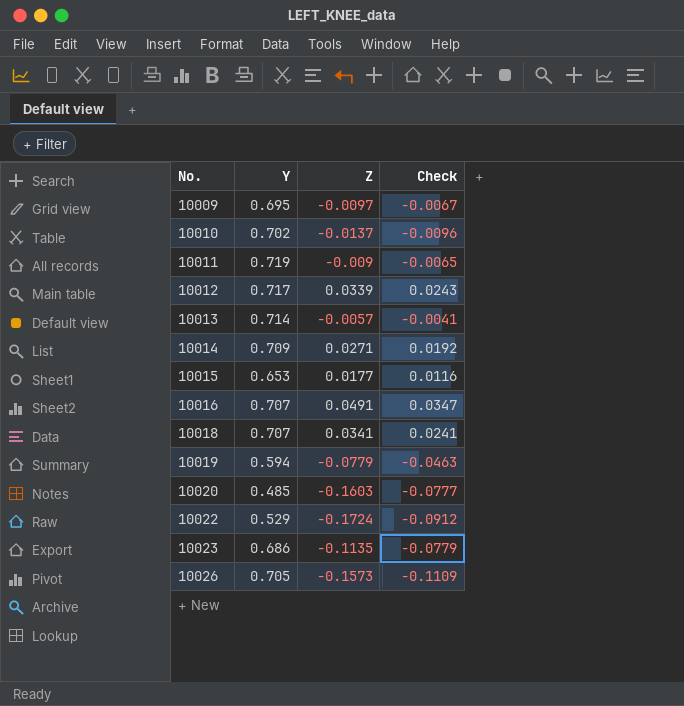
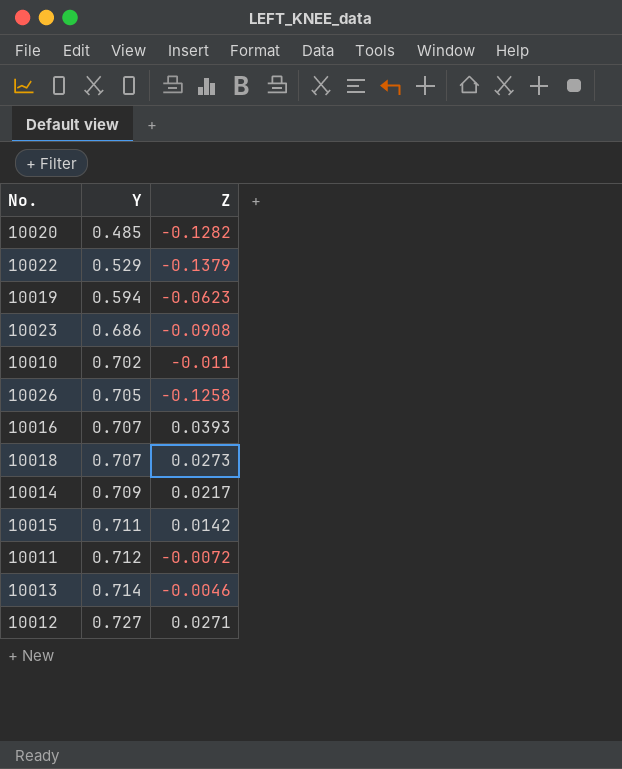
row order: No. ascending -> Y ascending
column Check | formula: [Y] * [Z] -> none
row 10009: 0.695 | -0.0097 | -0.0067 -> none
10020 | Z: -0.1603 -> -0.1282
10022 | Z: -0.1724 -> -0.1379
10019 | Z: -0.0779 -> -0.0623
10023 | Z: -0.1135 -> -0.0908
10010 | Z: -0.0137 -> -0.011
10026 | Z: -0.1573 -> -0.1258
10016 | Z: 0.0491 -> 0.0393
10018 | Z: 0.0341 -> 0.0273
10014 | Z: 0.0271 -> 0.0217
10015 | Y: 0.653 -> 0.711
10015 | Z: 0.0177 -> 0.0142
10011 | Y: 0.719 -> 0.712
10011 | Z: -0.009 -> -0.0072
10013 | Z: -0.0057 -> -0.0046
10012 | Y: 0.717 -> 0.727
10012 | Z: 0.0339 -> 0.0271

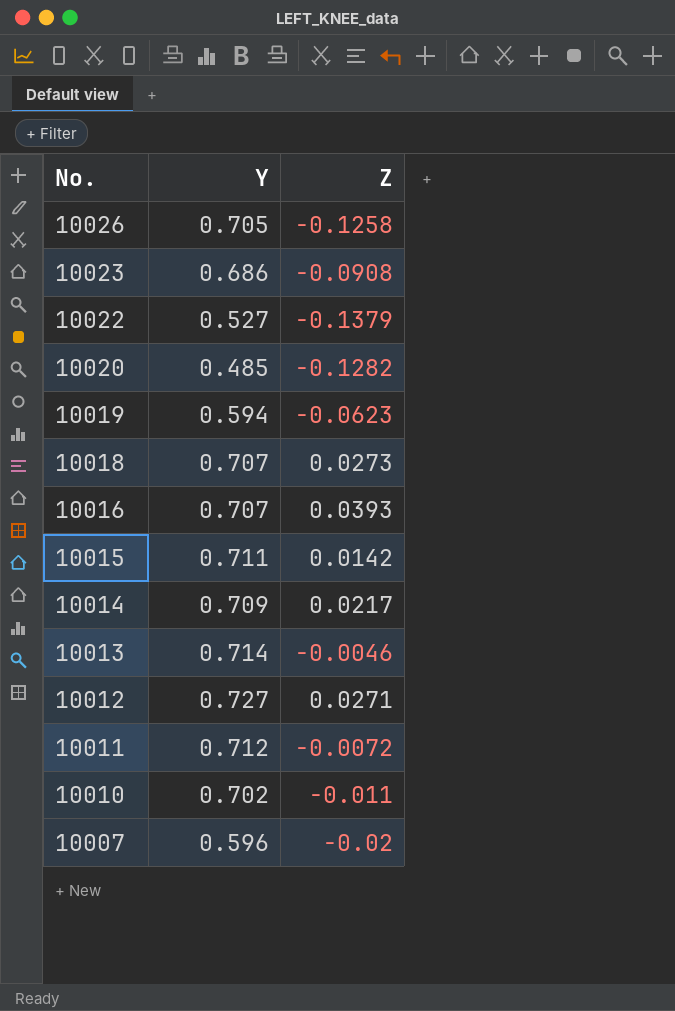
row order: Y ascending -> No. descending
10022 | Y: 0.529 -> 0.527
row 10007: none -> 0.596 | -0.02

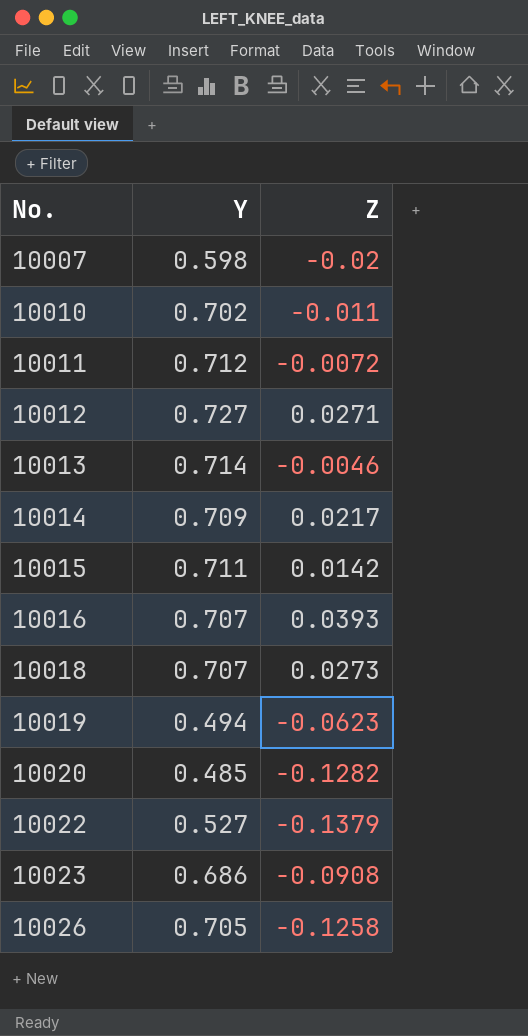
row order: No. descending -> No. ascending
10007 | Y: 0.596 -> 0.598
10019 | Y: 0.594 -> 0.494

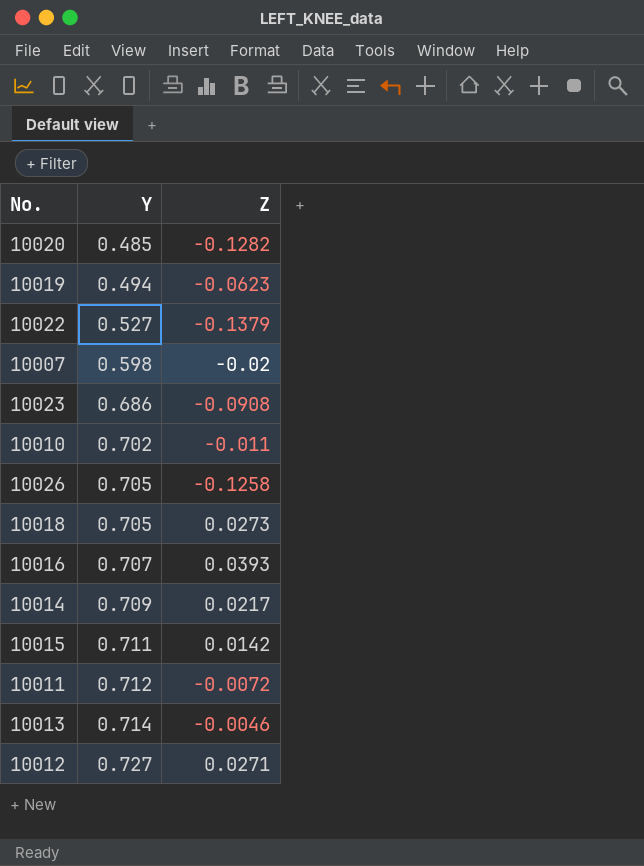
row order: No. ascending -> Y ascending
10018 | Y: 0.707 -> 0.705

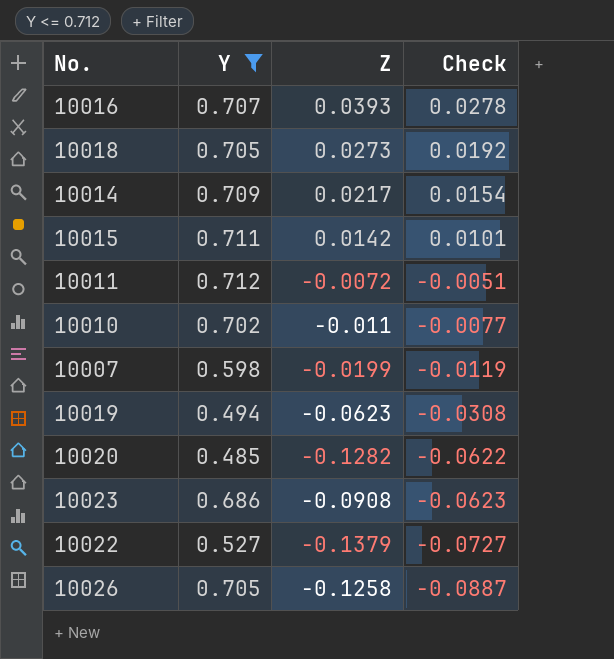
filter: none -> Y <= 0.712
row order: Y ascending -> Check descending
column Check | formula: none -> [Y] * [Z]
10007 | Z: -0.02 -> -0.0199

